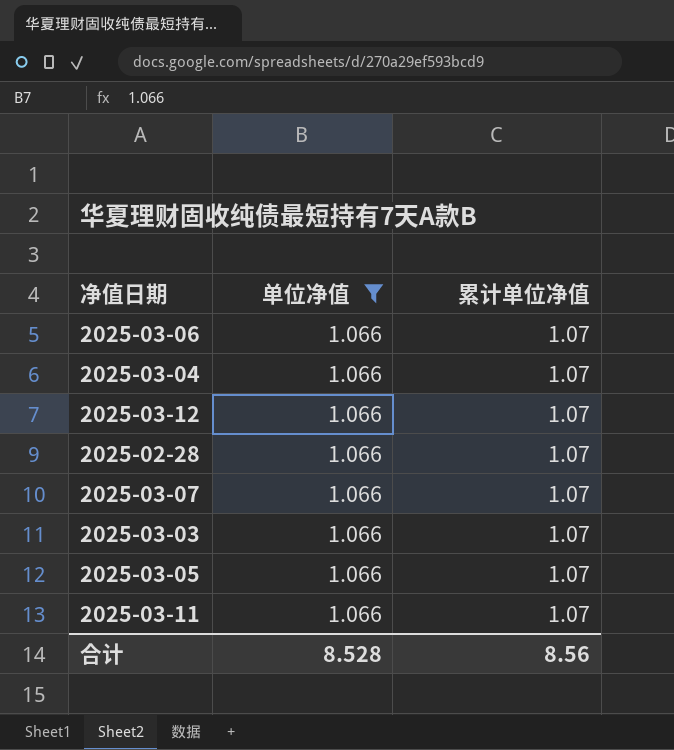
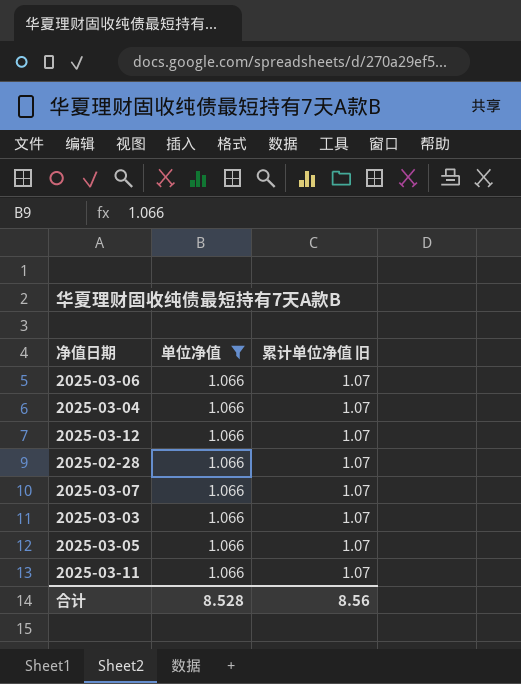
column name: 累计单位净值 -> 累计单位净值 旧

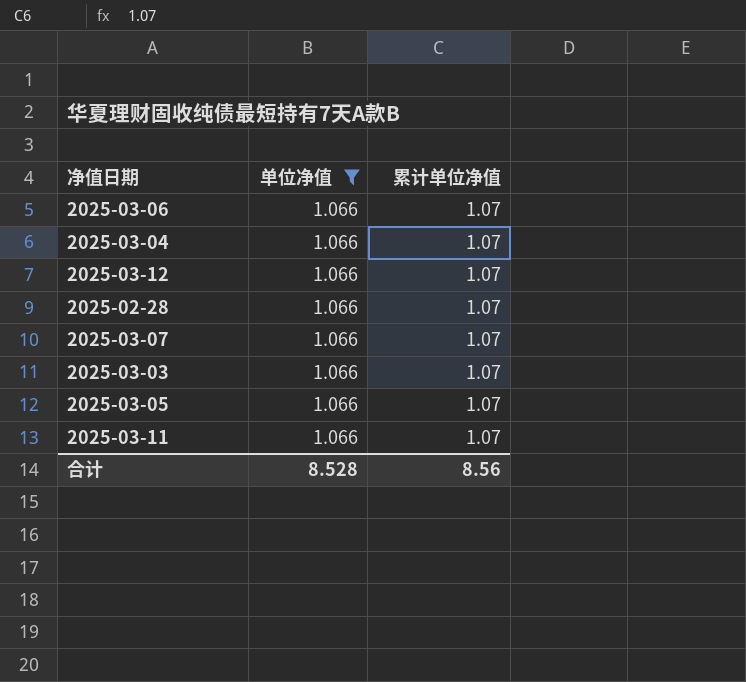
column name: 累计单位净值 旧 -> 累计单位净值

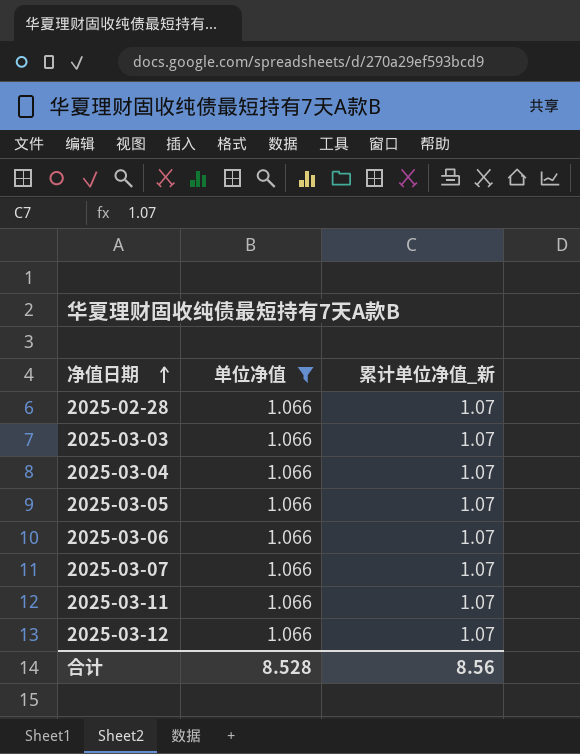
row order: none -> 净值日期 ascending
column name: 累计单位净值 -> 累计单位净值_新

